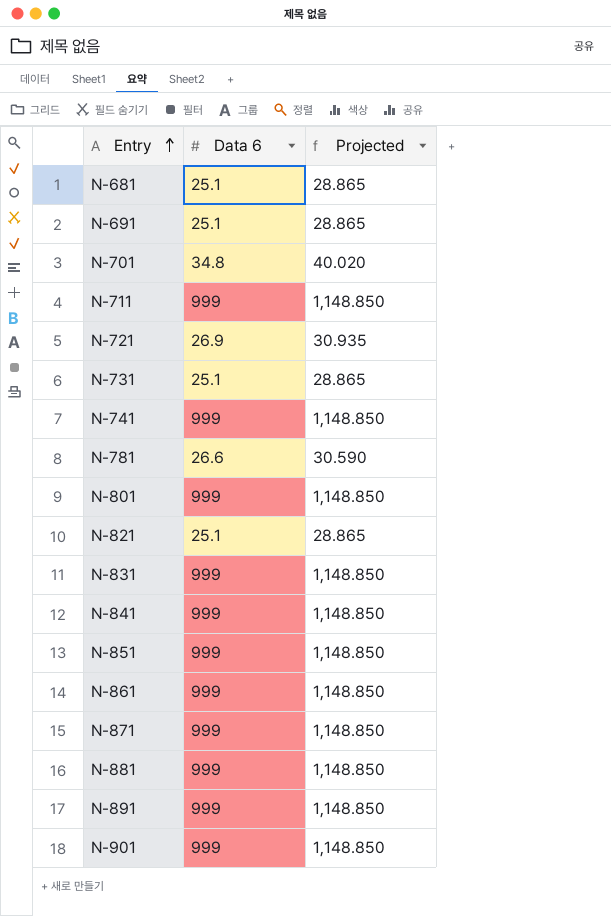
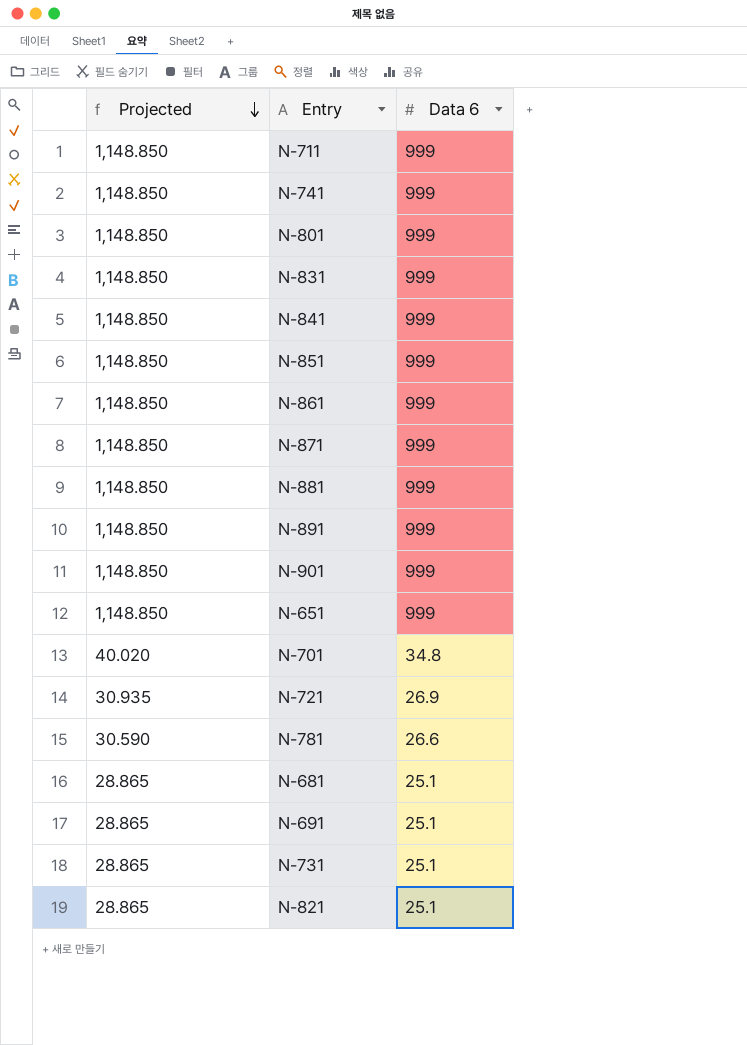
row order: Entry ascending -> Projected descending
column Projected | position: 3 -> 1
row N-651: none -> 1,148.850 | 999

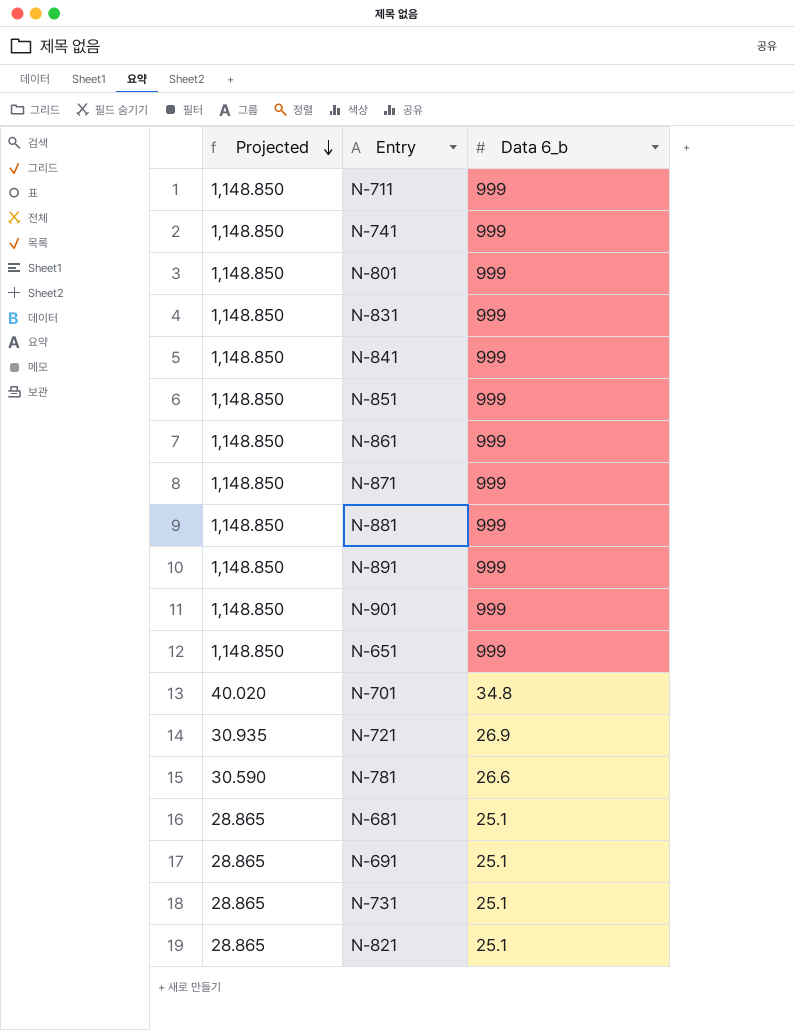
column name: Data 6 -> Data 6_b

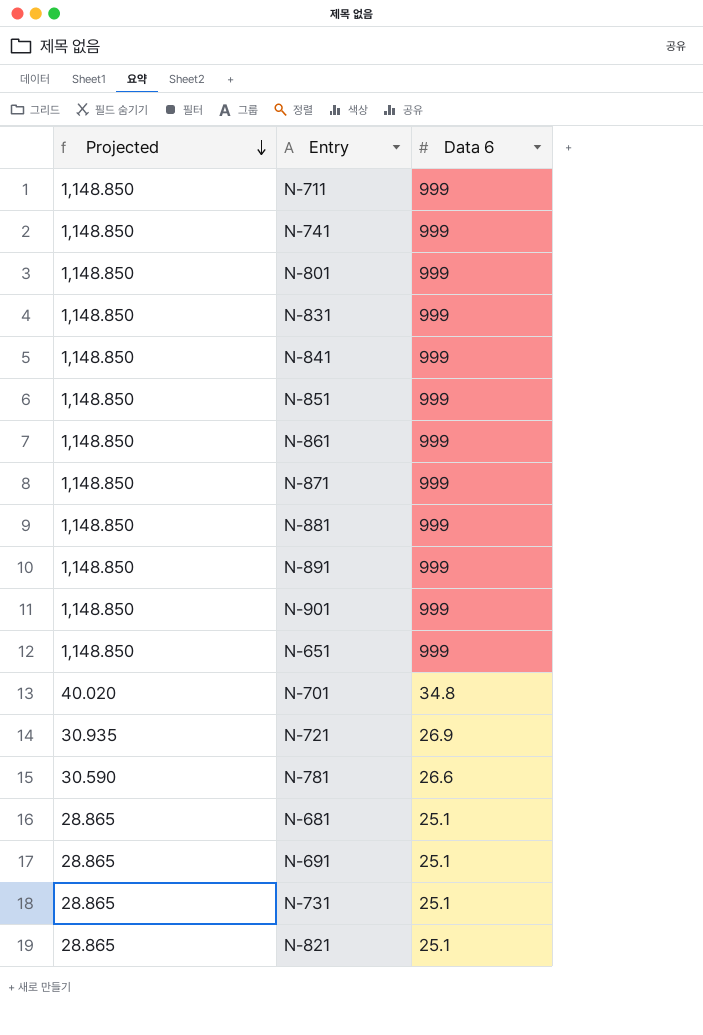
column name: Data 6_b -> Data 6

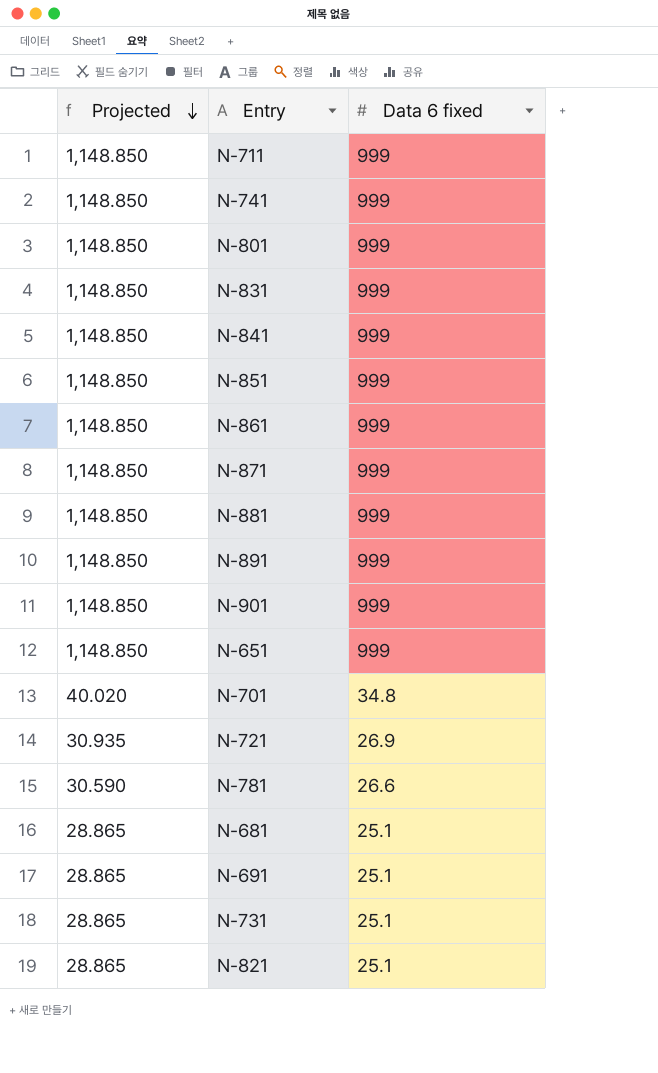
column name: Data 6 -> Data 6 fixed

